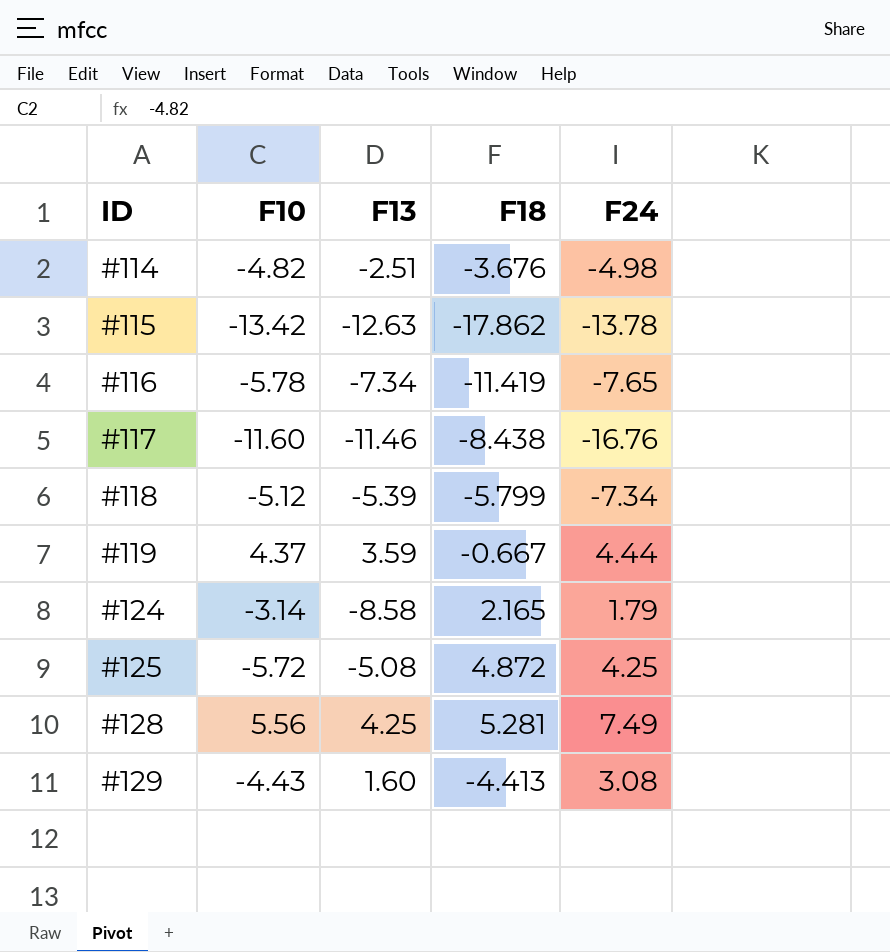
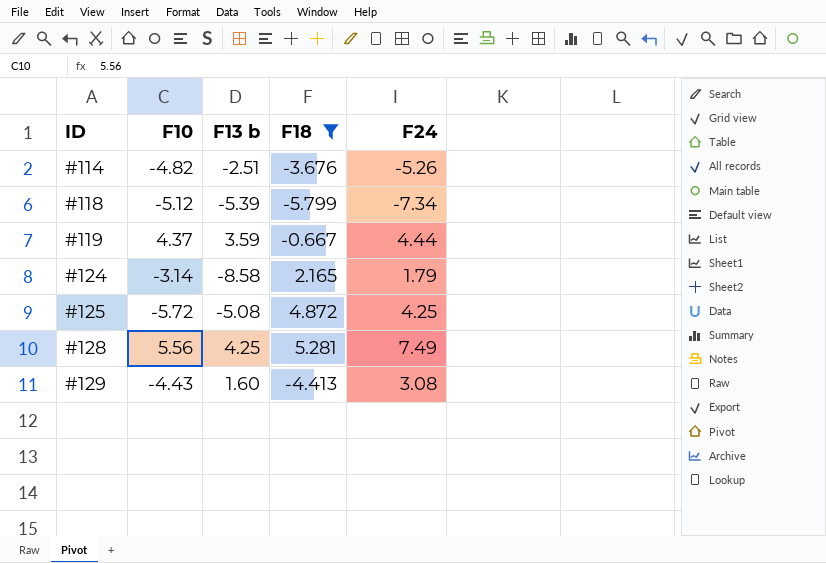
filter: none -> F18 >= -5.799
column name: F13 -> F13 b
#114 | F24: -4.98 -> -5.26

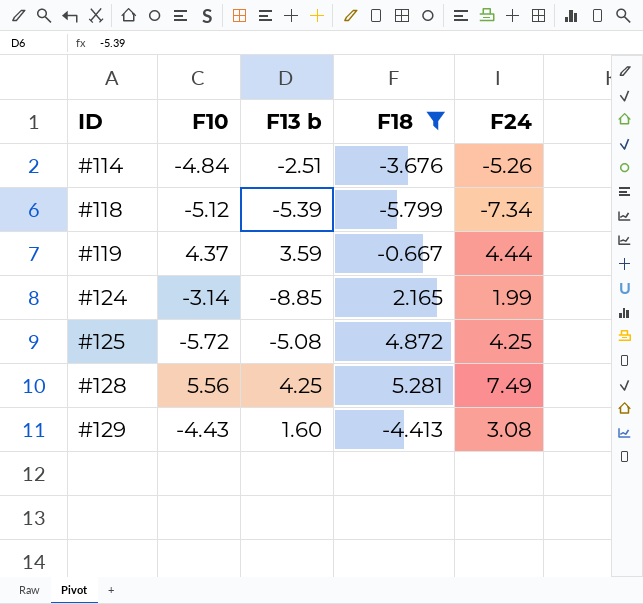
#114 | F10: -4.82 -> -4.84
#124 | F13 b: -8.58 -> -8.85
#124 | F24: 1.79 -> 1.99

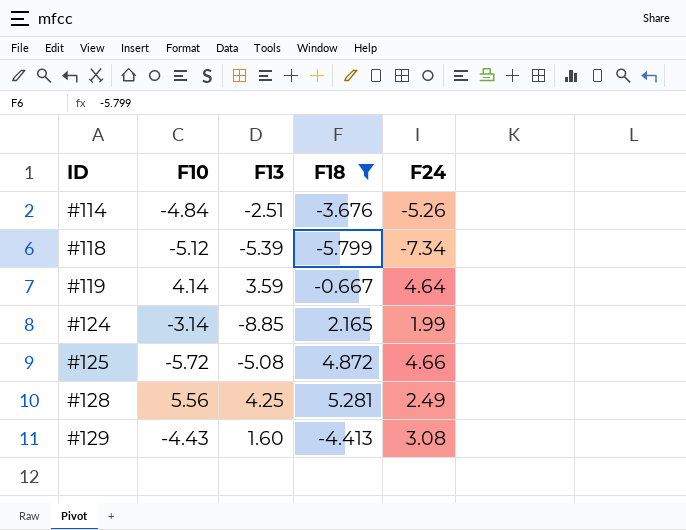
column name: F13 b -> F13
#119 | F10: 4.37 -> 4.14
#119 | F24: 4.44 -> 4.64
#125 | F24: 4.25 -> 4.66
#128 | F24: 7.49 -> 2.49

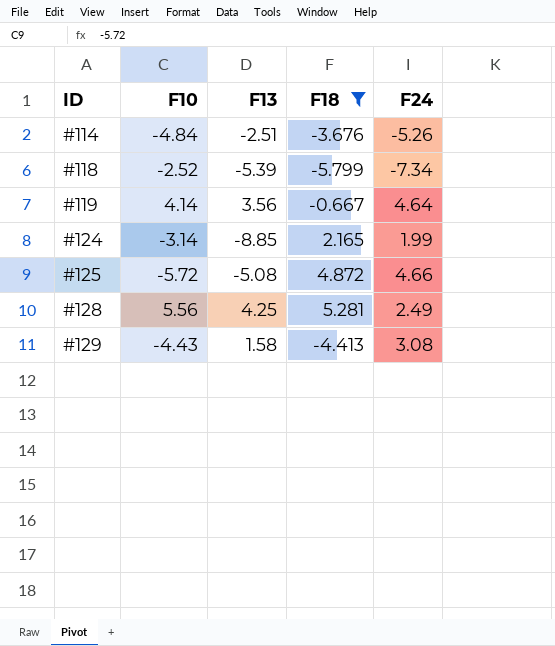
#118 | F10: -5.12 -> -2.52
#119 | F13: 3.59 -> 3.56
#129 | F13: 1.60 -> 1.58

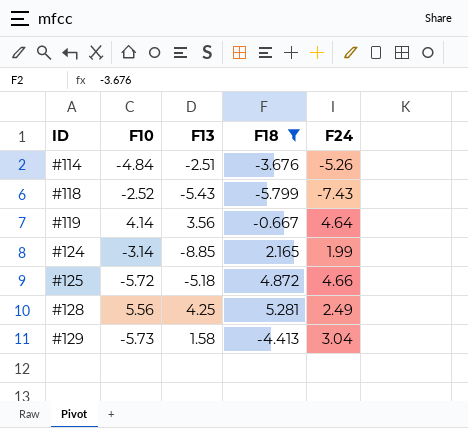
#118 | F13: -5.39 -> -5.43
#118 | F24: -7.34 -> -7.43
#125 | F13: -5.08 -> -5.18
#129 | F10: -4.43 -> -5.73
#129 | F24: 3.08 -> 3.04

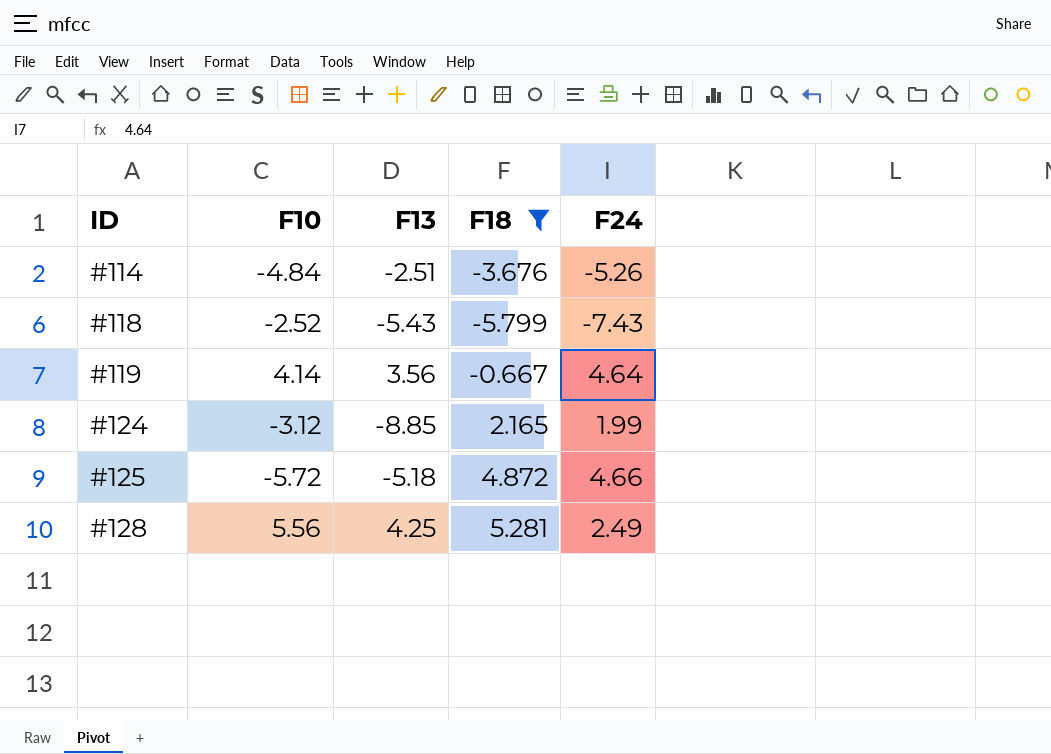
row #129: -5.73 | 1.58 | -4.413 | 3.04 -> none
#124 | F10: -3.14 -> -3.12

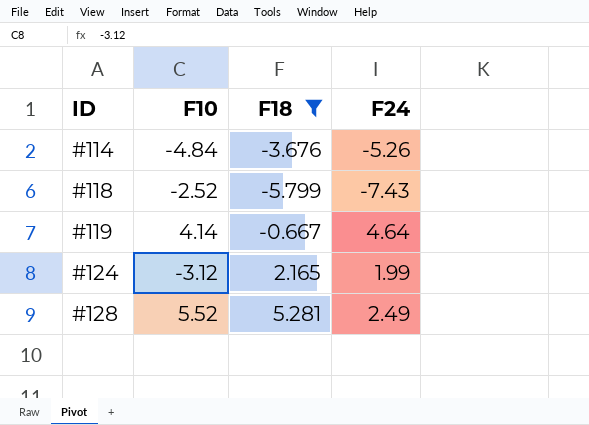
column F13 | position: 3 -> none
row #125: -5.72 | -5.18 | 4.872 | 4.66 -> none
#128 | F10: 5.56 -> 5.52

